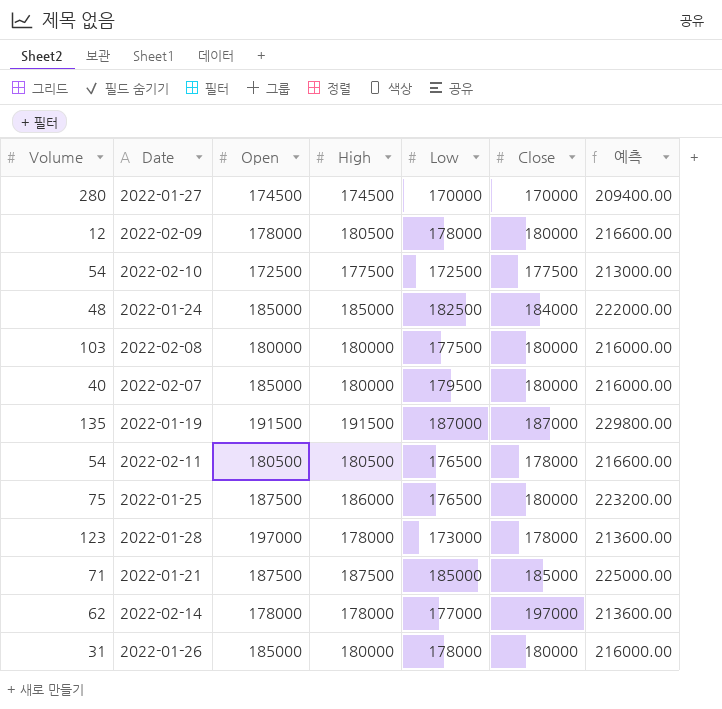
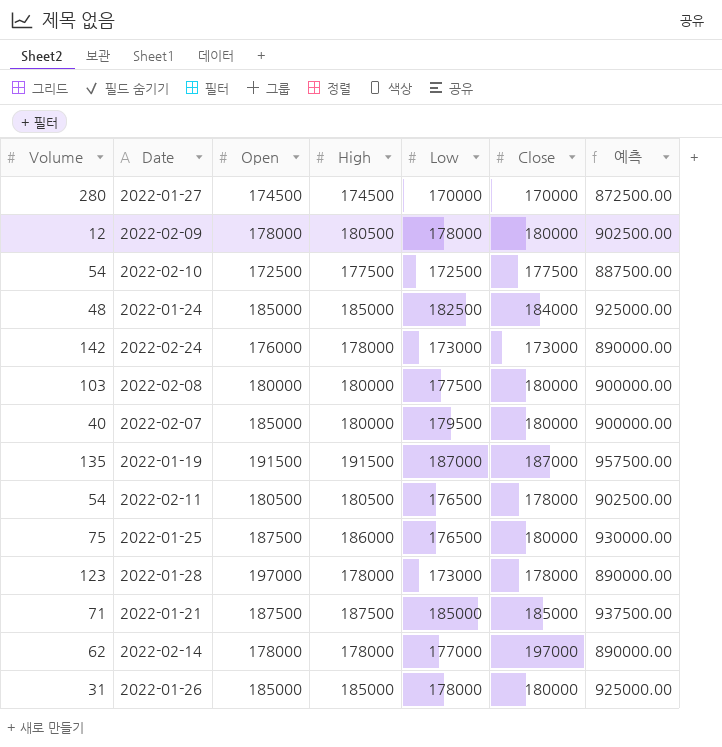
column 예측 | formula: [High] * 1.2 -> [High] * 5
row 2022-02-24: none -> 142 | 176000 | 178000 | 173000 | 173000 | 890000.00
2022-01-26 | High: 180000 -> 185000

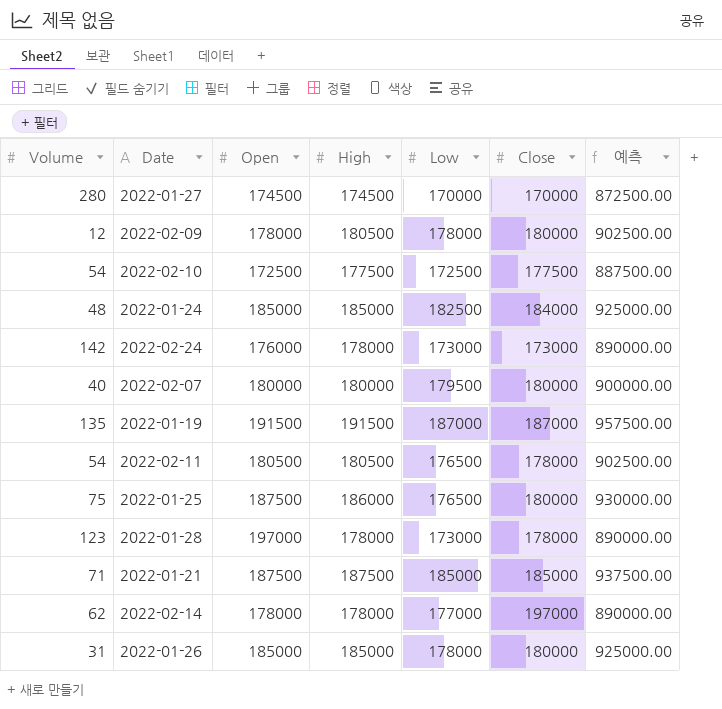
row 2022-02-08: 103 | 180000 | 180000 | 177500 | 180000 | 900000.00 -> none
2022-02-07 | Open: 185000 -> 180000

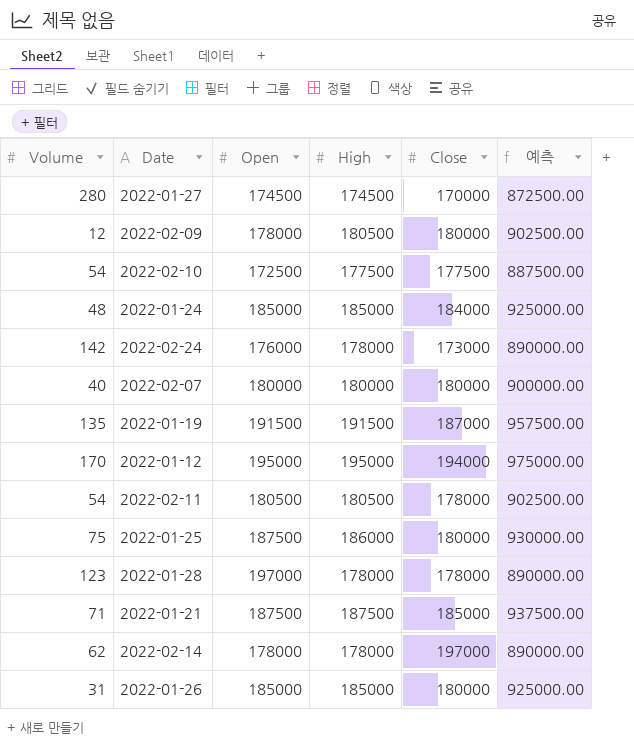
column Low | position: 5 -> none
row 2022-01-12: none -> 170 | 195000 | 195000 | 194000 | 975000.00

